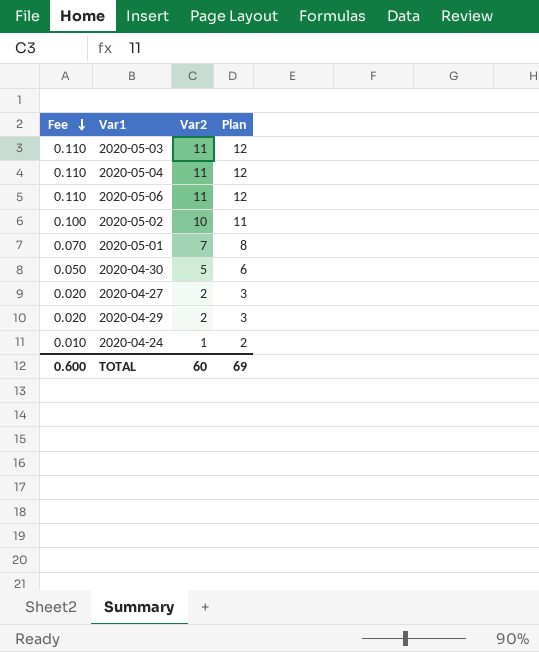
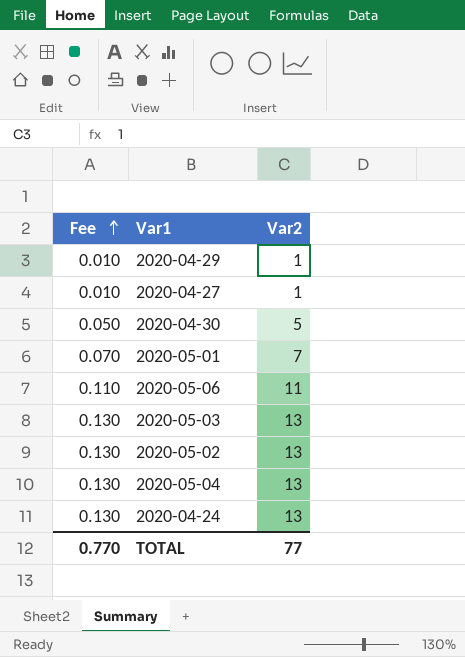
row order: Fee descending -> Fee ascending
column Plan | formula: [Var2] + 1 -> none
2020-04-29 | Fee: 0.020 -> 0.010
2020-04-29 | Var2: 2 -> 1
2020-04-27 | Fee: 0.020 -> 0.010
2020-04-27 | Var2: 2 -> 1
2020-05-03 | Fee: 0.110 -> 0.130
2020-05-03 | Var2: 11 -> 13
2020-05-02 | Fee: 0.100 -> 0.130
2020-05-02 | Var2: 10 -> 13
2020-05-04 | Fee: 0.110 -> 0.130
2020-05-04 | Var2: 11 -> 13
2020-04-24 | Fee: 0.010 -> 0.130
2020-04-24 | Var2: 1 -> 13
TOTAL | Fee: 0.600 -> 0.770
TOTAL | Var2: 60 -> 77

